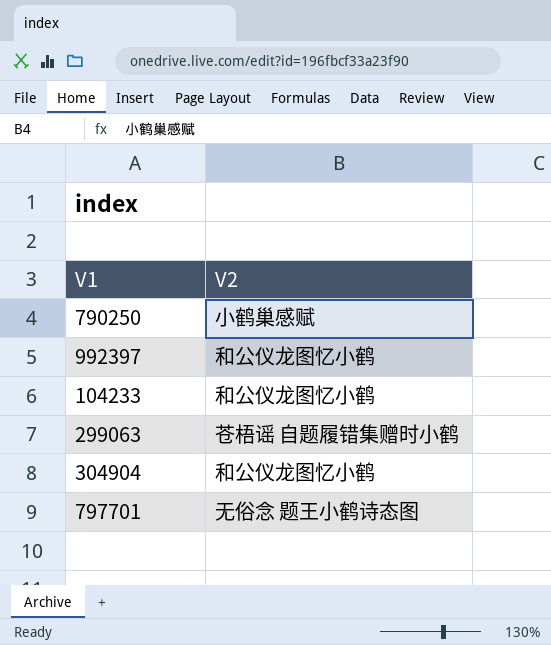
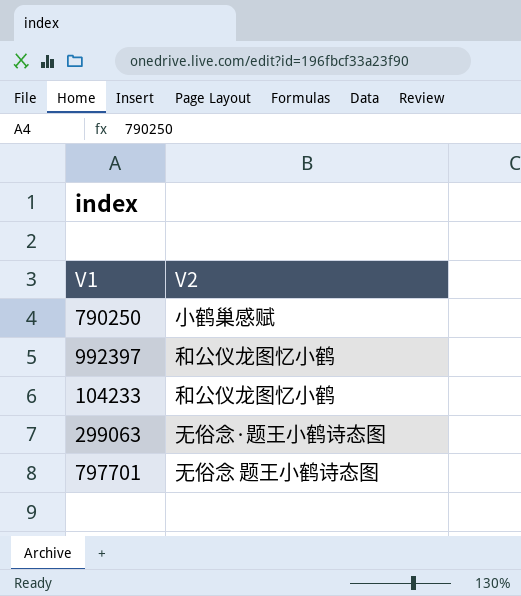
row 304904: 和公仪龙图忆小鹤 -> none
299063 | V2: 苍梧谣 自题履错集赠时小鹤 -> 无俗念·题王小鹤诗态图

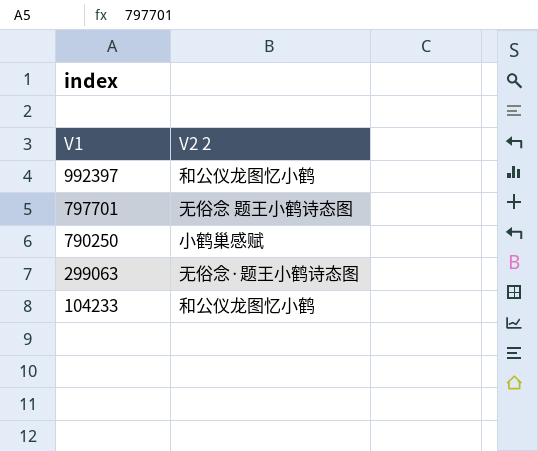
row order: none -> V1 descending
column name: V2 -> V2 2

